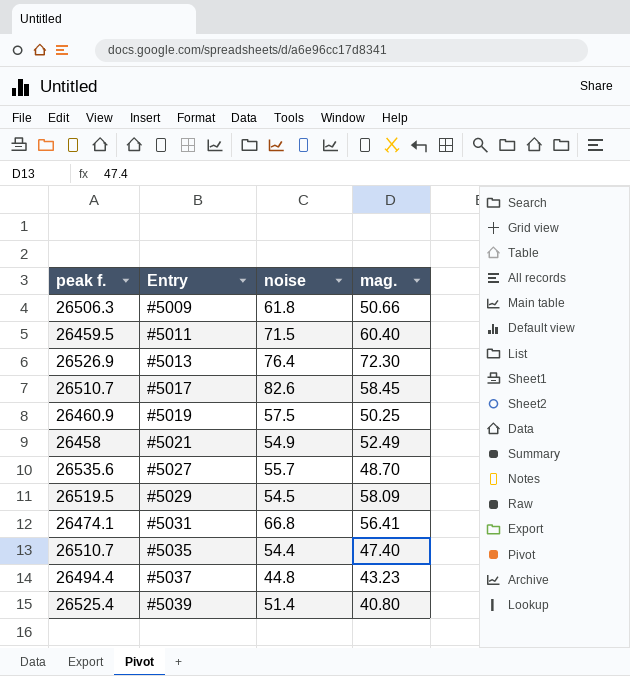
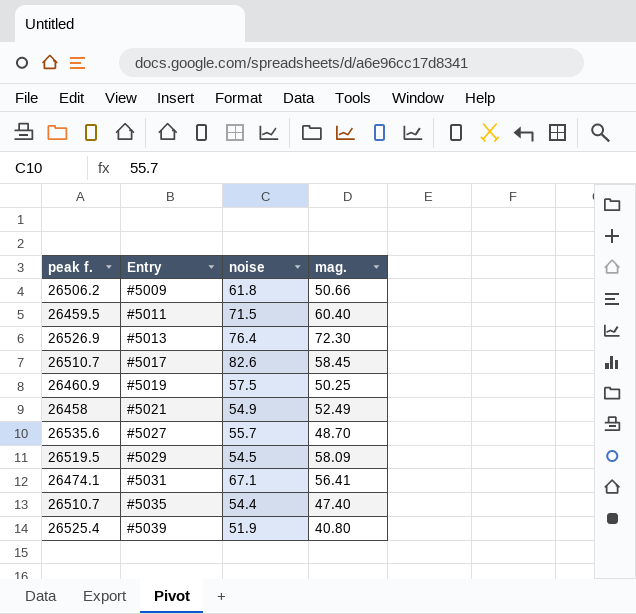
row #5037: 26494.4 | 44.8 | 43.23 -> none
#5009 | peak f.: 26506.3 -> 26506.2
#5031 | noise: 66.8 -> 67.1
#5039 | noise: 51.4 -> 51.9

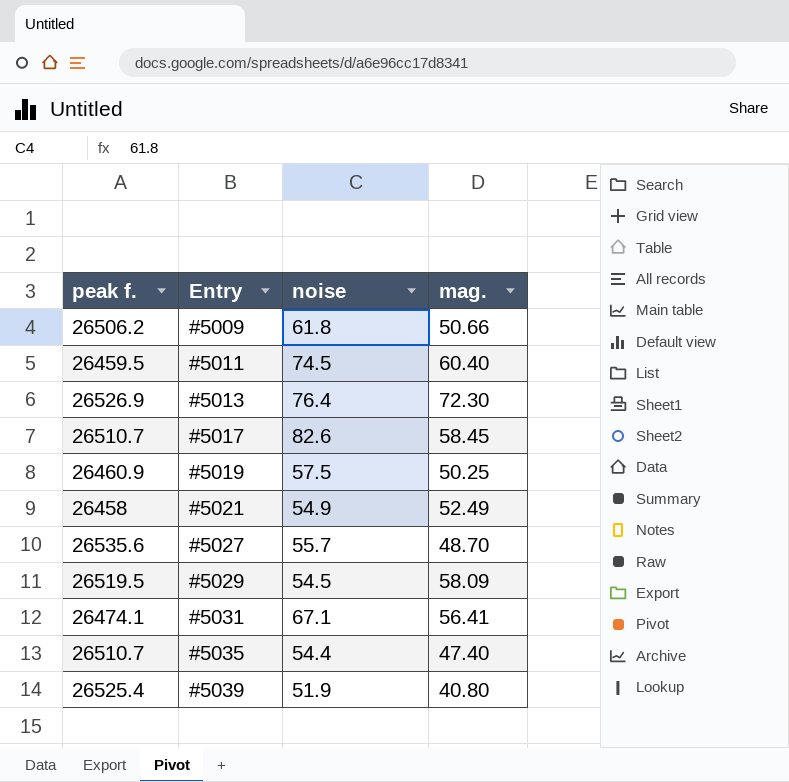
#5011 | noise: 71.5 -> 74.5

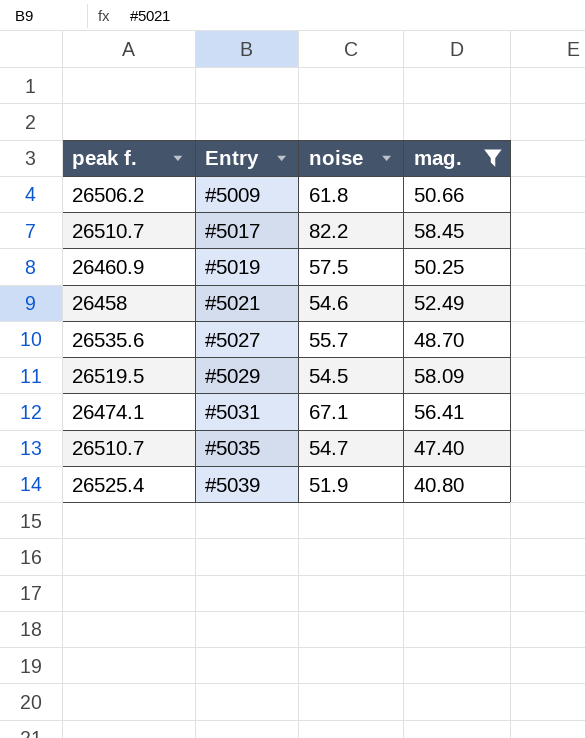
filter: none -> mag. <= 58.45
#5017 | noise: 82.6 -> 82.2
#5021 | noise: 54.9 -> 54.6
#5035 | noise: 54.4 -> 54.7

